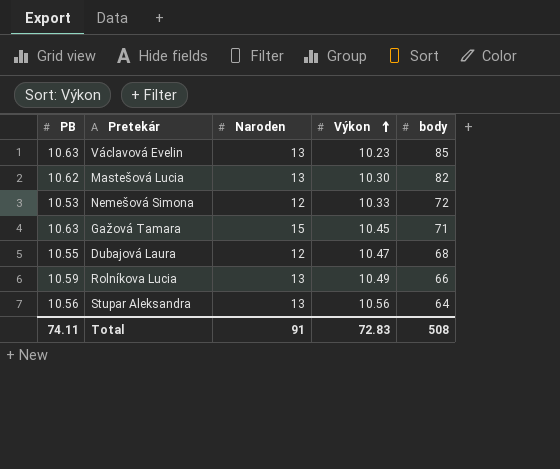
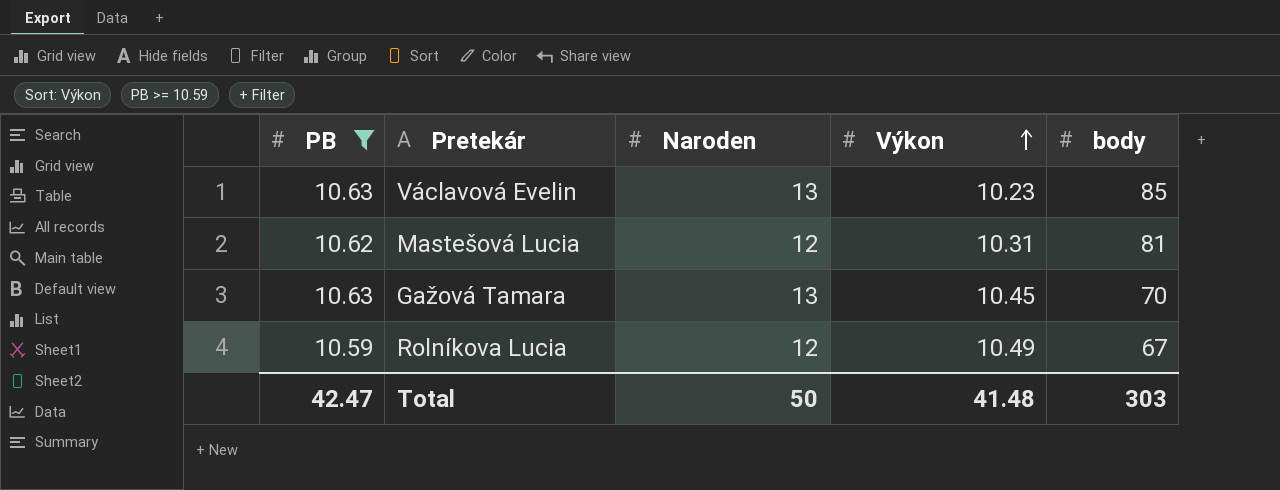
filter: none -> PB >= 10.59
Mastešová Lucia | Naroden: 13 -> 12
Mastešová Lucia | Výkon: 10.30 -> 10.31
Mastešová Lucia | body: 82 -> 81
Gažová Tamara | Naroden: 15 -> 13
Gažová Tamara | body: 71 -> 70
Rolníkova Lucia | Naroden: 13 -> 12
Rolníkova Lucia | body: 66 -> 67
Total | PB: 74.11 -> 42.47
Total | Naroden: 91 -> 50
Total | Výkon: 72.83 -> 41.48
Total | body: 508 -> 303

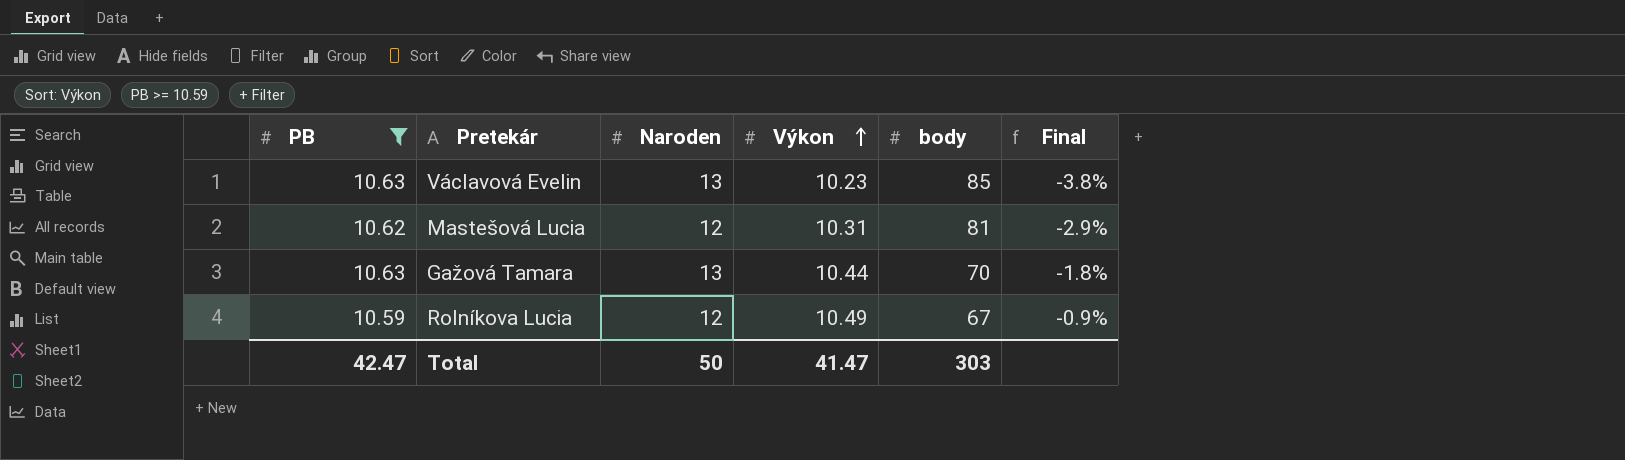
column Final | formula: none -> ([Výkon] - [PB]) / [PB]
Gažová Tamara | Výkon: 10.45 -> 10.44
Total | Výkon: 41.48 -> 41.47

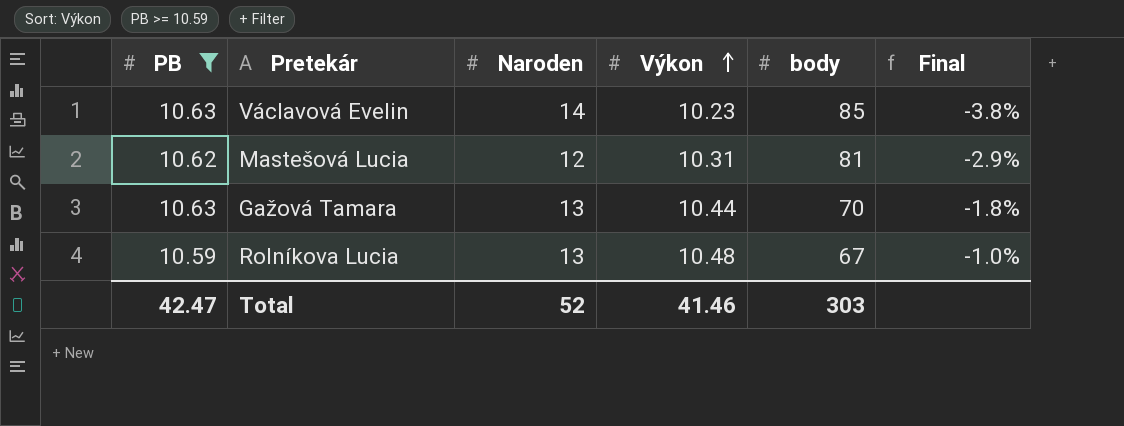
Václavová Evelin | Naroden: 13 -> 14
Rolníkova Lucia | Naroden: 12 -> 13
Rolníkova Lucia | Výkon: 10.49 -> 10.48
Rolníkova Lucia | Final: -0.9% -> -1.0%
Total | Naroden: 50 -> 52
Total | Výkon: 41.47 -> 41.46

